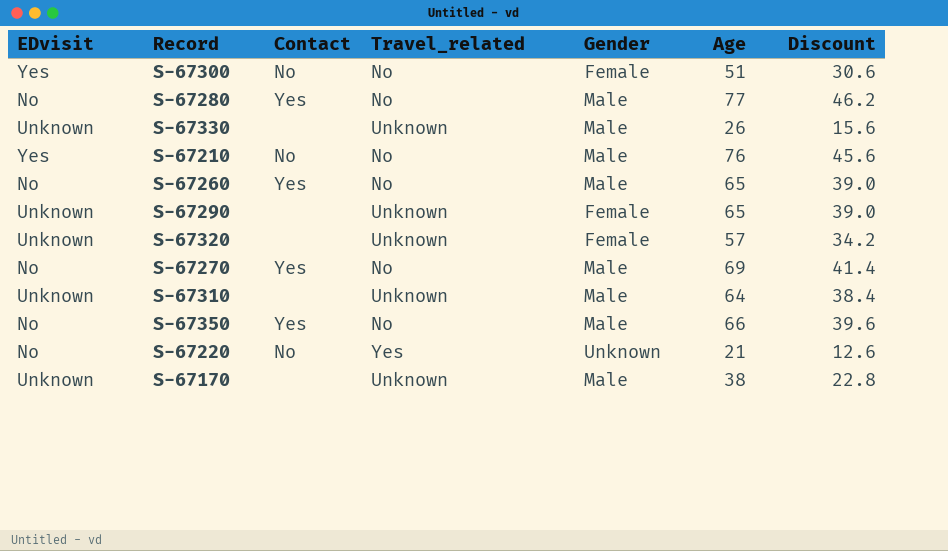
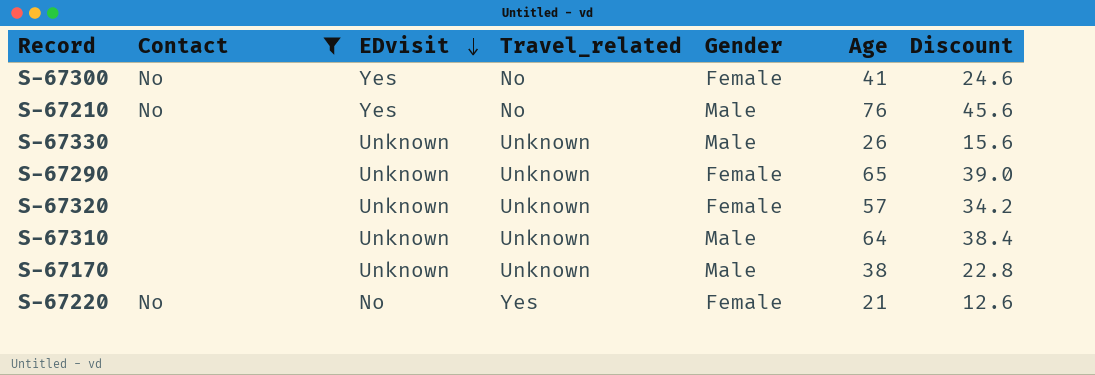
filter: none -> Contact != Yes
row order: none -> EDvisit descending
column EDvisit | position: 1 -> 3
S-67300 | Age: 51 -> 41
S-67300 | Discount: 30.6 -> 24.6
S-67220 | Gender: Unknown -> Female

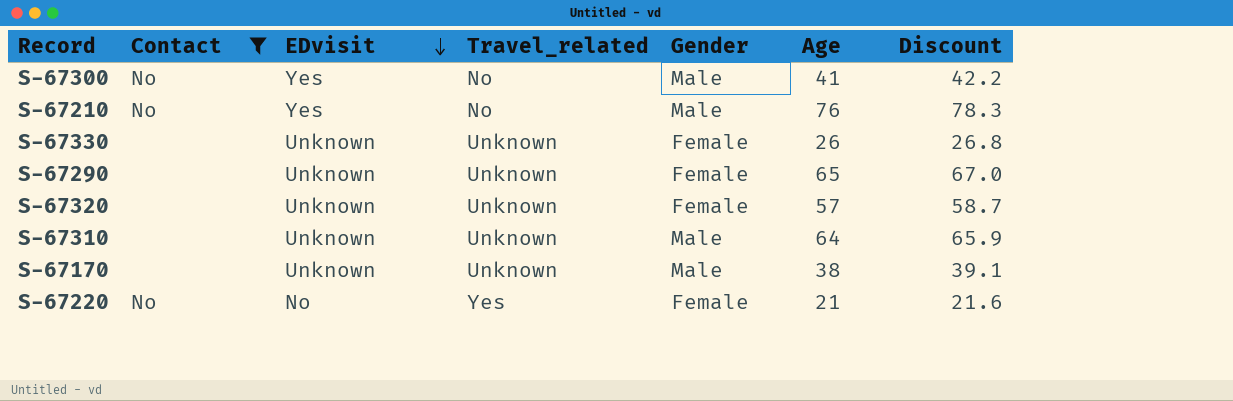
column Discount | formula: [Age] * 0.6 -> [Age] * 1.03
S-67300 | Gender: Female -> Male
S-67330 | Gender: Male -> Female

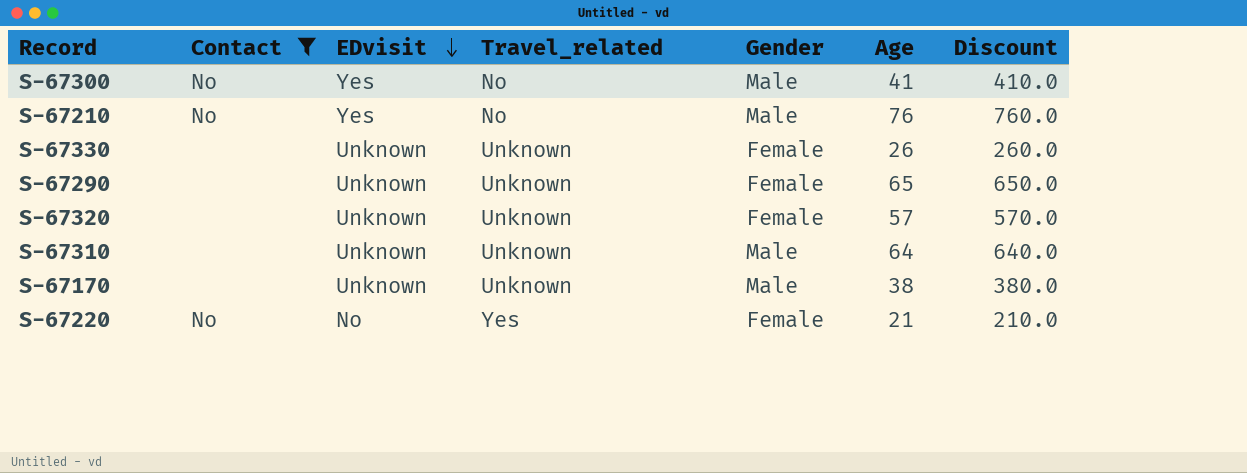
column Discount | formula: [Age] * 1.03 -> [Age] * 10

